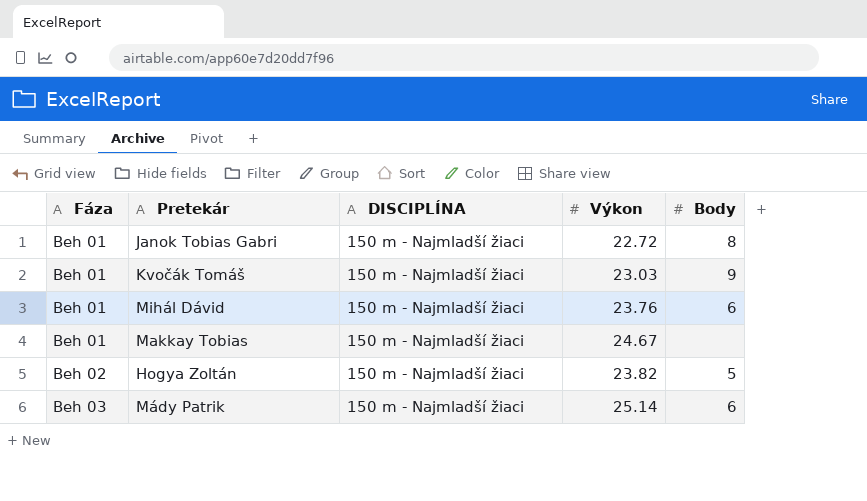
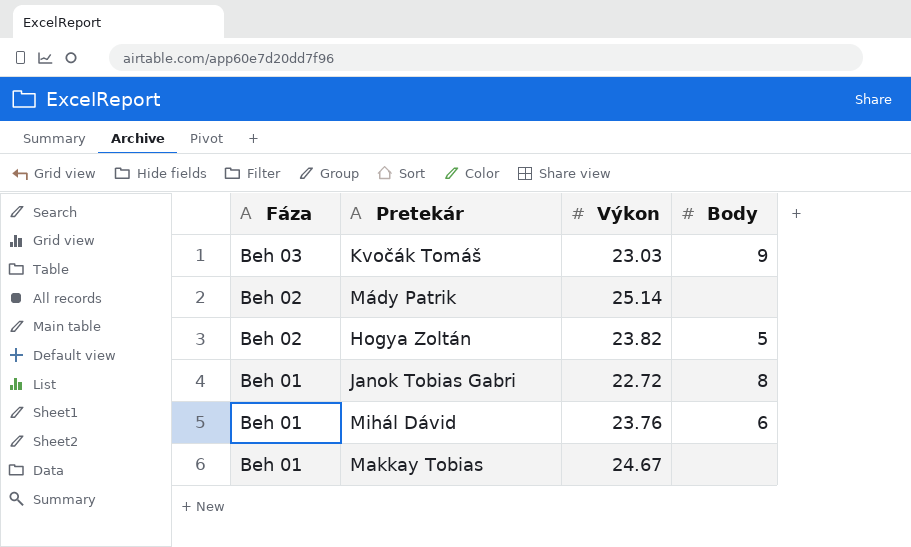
row order: Fáza ascending -> Fáza descending
column DISCIPLÍNA | position: 3 -> none
Kvočák Tomáš | Fáza: Beh 01 -> Beh 03
Mády Patrik | Fáza: Beh 03 -> Beh 02
Mády Patrik | Body: 6 -> none

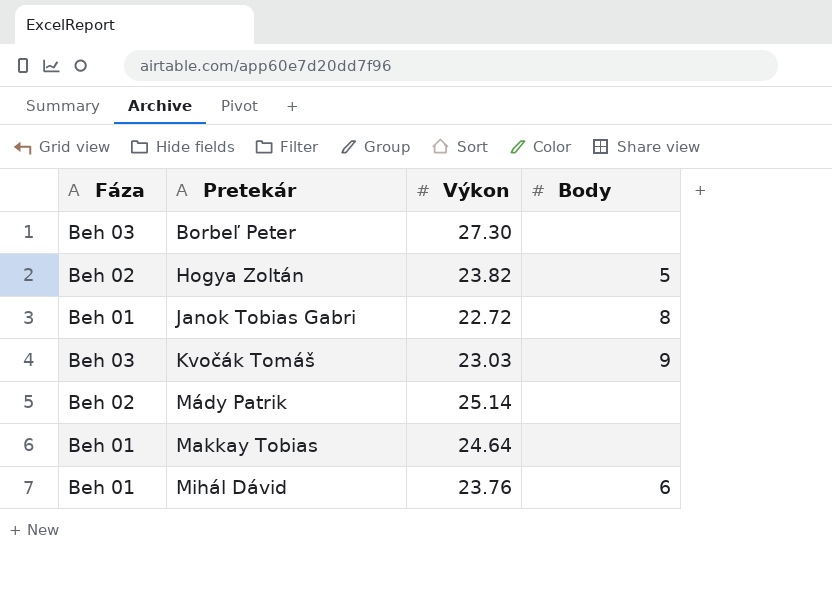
row order: Fáza descending -> Pretekár ascending
row Borbeľ Peter: none -> Beh 03 | 27.30 | none
Makkay Tobias | Výkon: 24.67 -> 24.64

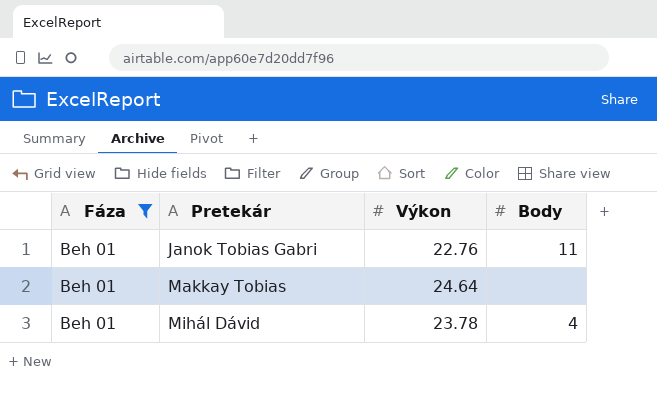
filter: none -> Fáza = Beh 01
Janok Tobias Gabri | Výkon: 22.72 -> 22.76
Janok Tobias Gabri | Body: 8 -> 11
Mihál Dávid | Výkon: 23.76 -> 23.78
Mihál Dávid | Body: 6 -> 4

